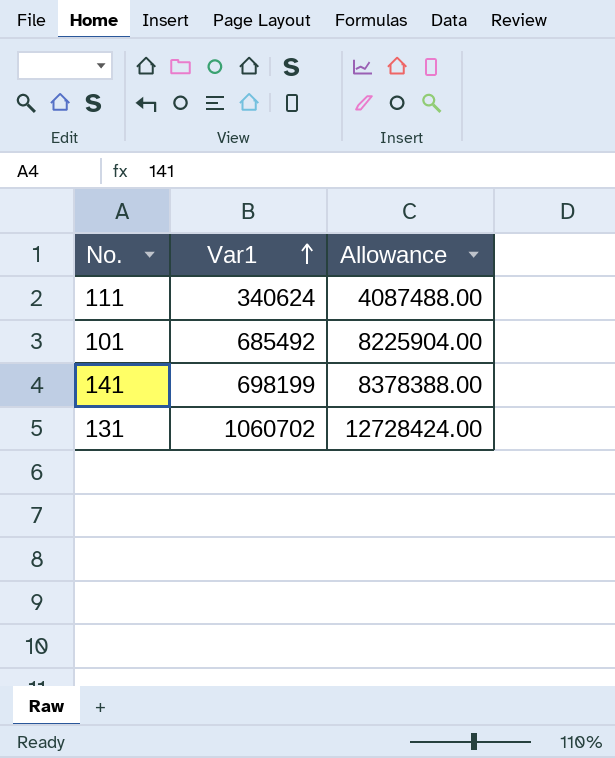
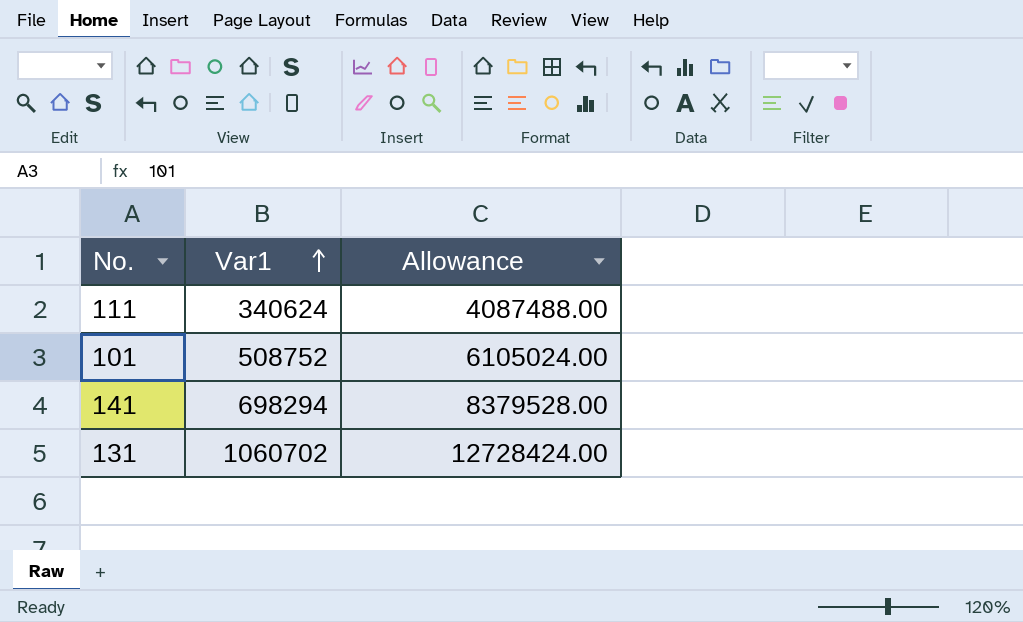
101 | Var1: 685492 -> 508752
101 | Allowance: 8225904.00 -> 6105024.00
141 | Var1: 698199 -> 698294
141 | Allowance: 8378388.00 -> 8379528.00

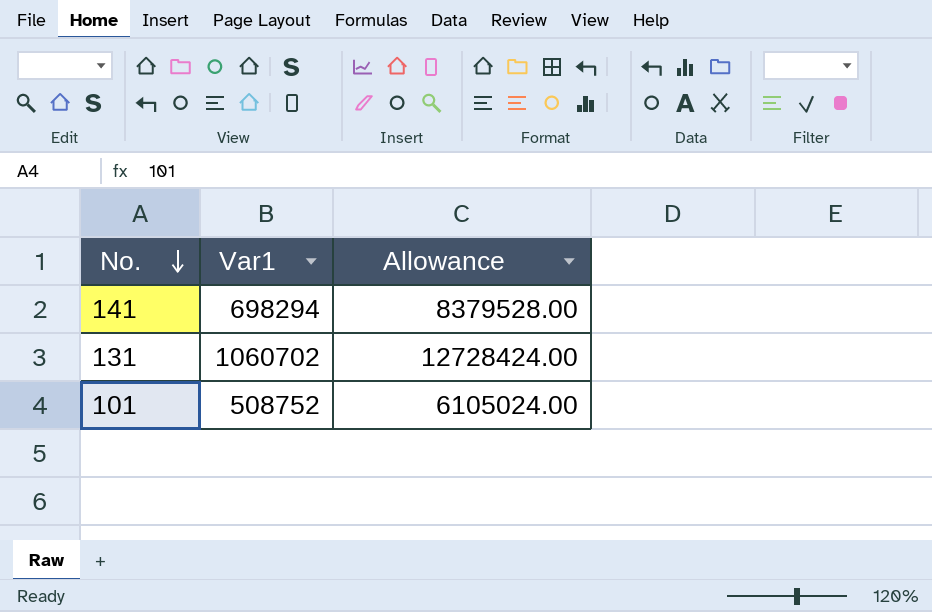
row order: Var1 ascending -> No. descending
row 111: 340624 | 4087488.00 -> none

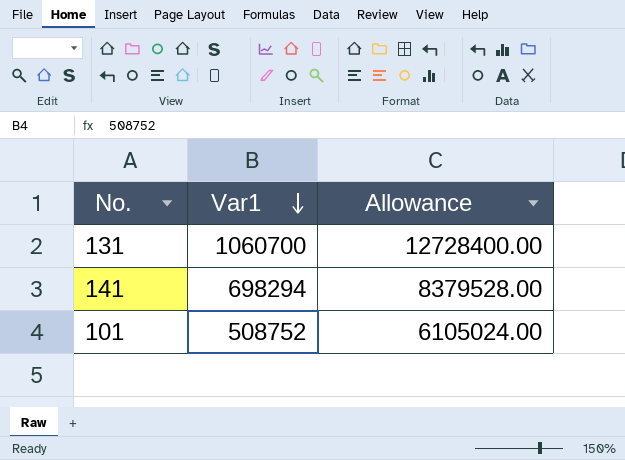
row order: No. descending -> Var1 descending
131 | Var1: 1060702 -> 1060700
131 | Allowance: 12728424.00 -> 12728400.00

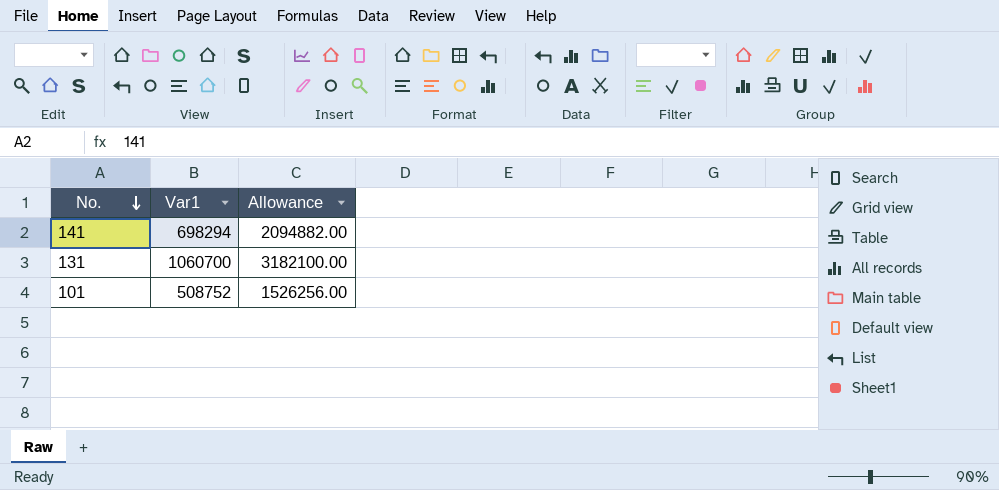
row order: Var1 descending -> No. descending
column Allowance | formula: [Var1] * 12 -> [Var1] * 3

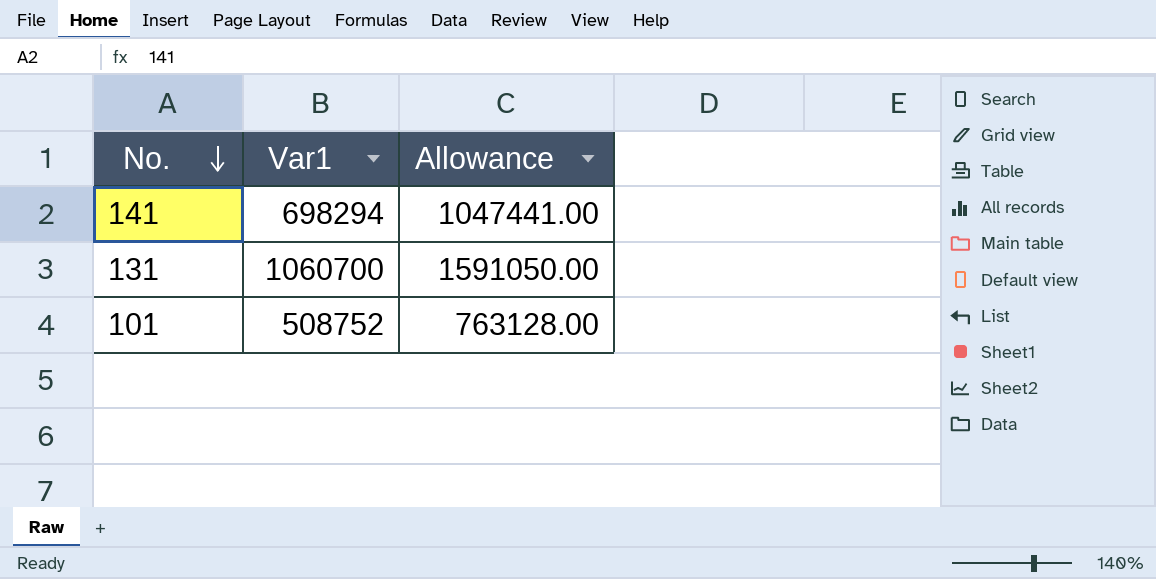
column Allowance | formula: [Var1] * 3 -> [Var1] * 1.5

